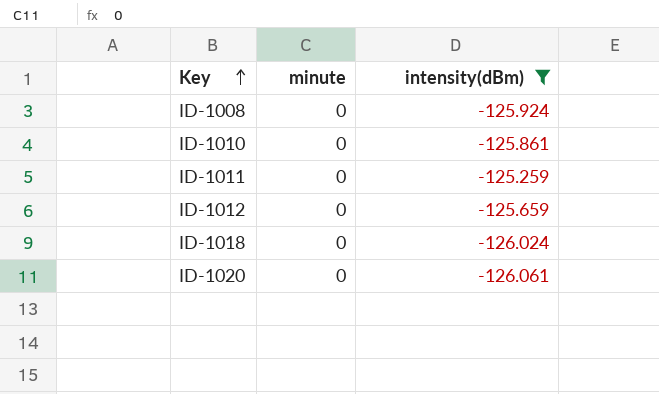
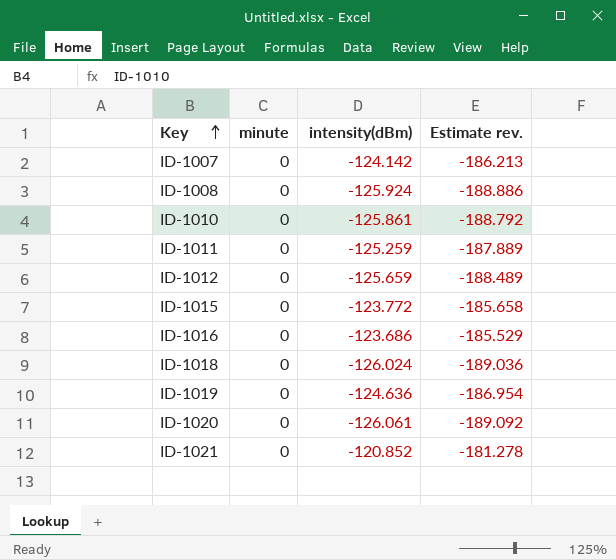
filter: intensity(dBm) <= -125.259 -> none
column Estimate rev. | formula: none -> [intensity(dBm)] * 1.5

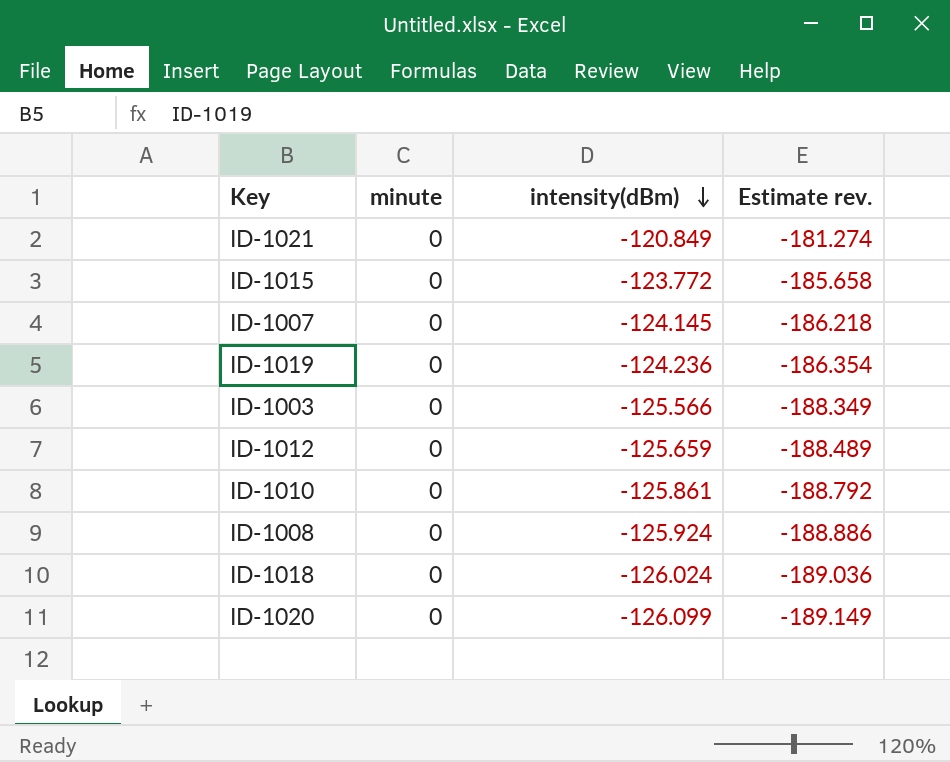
row order: Key ascending -> intensity(dBm) descending
row ID-1011: 0 | -125.259 | -187.889 -> none
row ID-1016: 0 | -123.686 | -185.529 -> none
ID-1021 | intensity(dBm): -120.852 -> -120.849
ID-1021 | Estimate rev.: -181.278 -> -181.274
ID-1007 | intensity(dBm): -124.142 -> -124.145
ID-1007 | Estimate rev.: -186.213 -> -186.218
ID-1019 | intensity(dBm): -124.636 -> -124.236
ID-1019 | Estimate rev.: -186.954 -> -186.354
row ID-1003: none -> 0 | -125.566 | -188.349
ID-1020 | intensity(dBm): -126.061 -> -126.099
ID-1020 | Estimate rev.: -189.092 -> -189.149

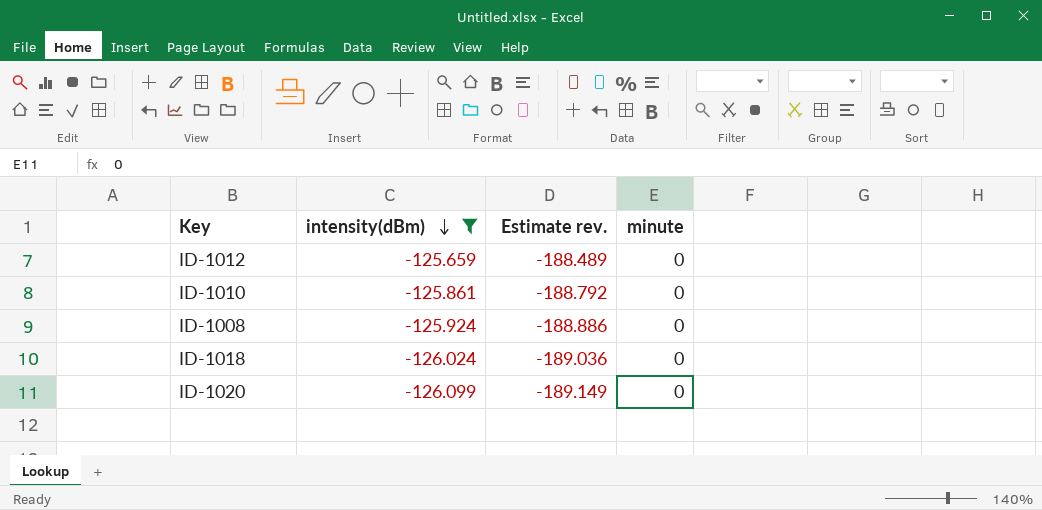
filter: none -> intensity(dBm) <= -125.659
column minute | position: 2 -> 4

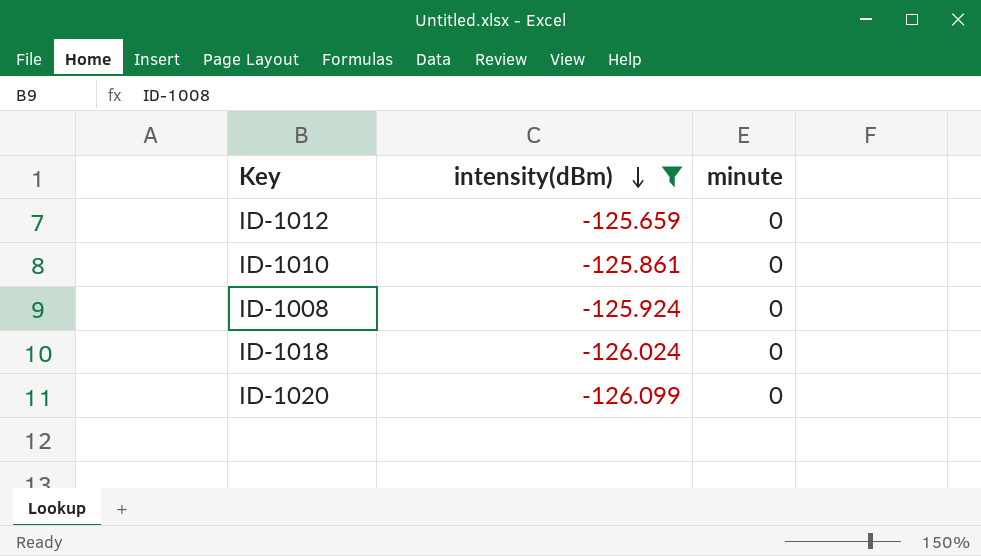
column Estimate rev. | formula: [intensity(dBm)] * 1.5 -> none

